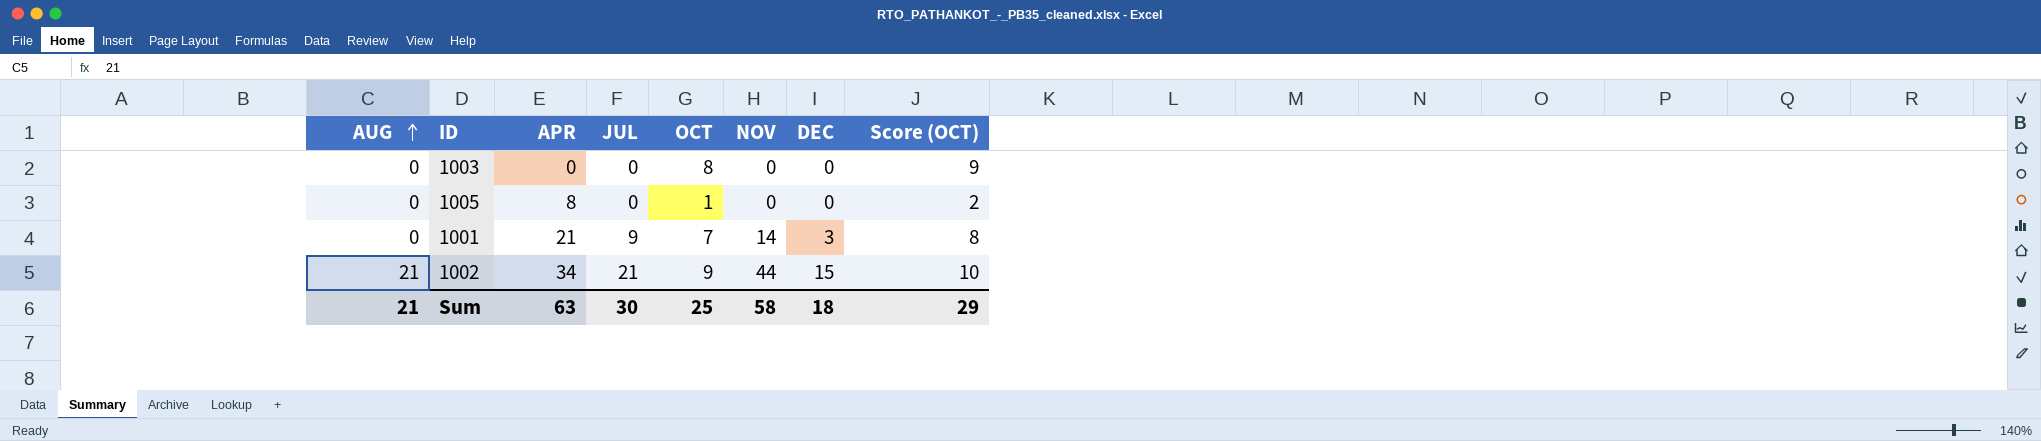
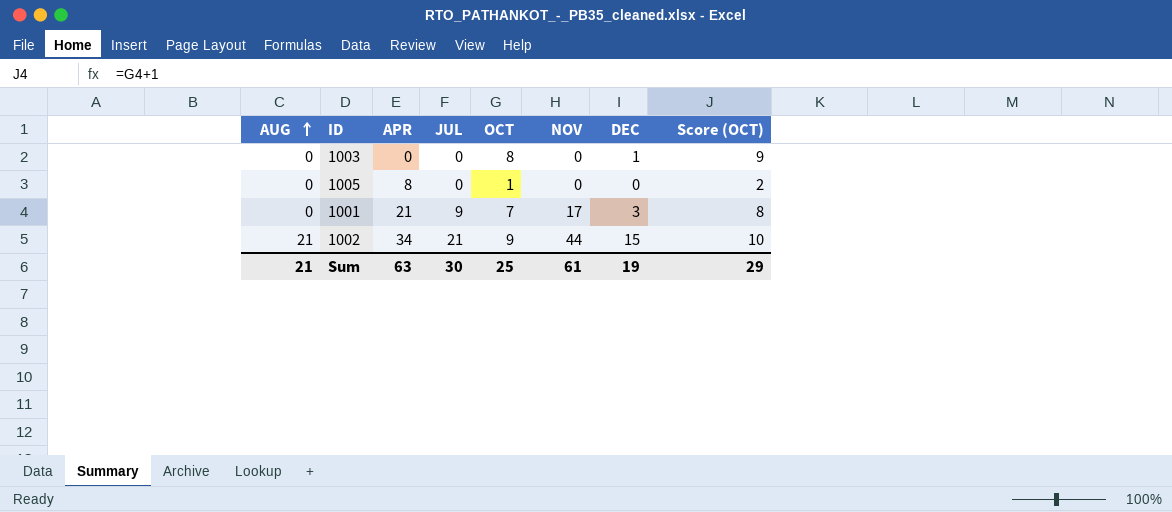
1003 | DEC: 0 -> 1
1001 | NOV: 14 -> 17
Sum | NOV: 58 -> 61
Sum | DEC: 18 -> 19

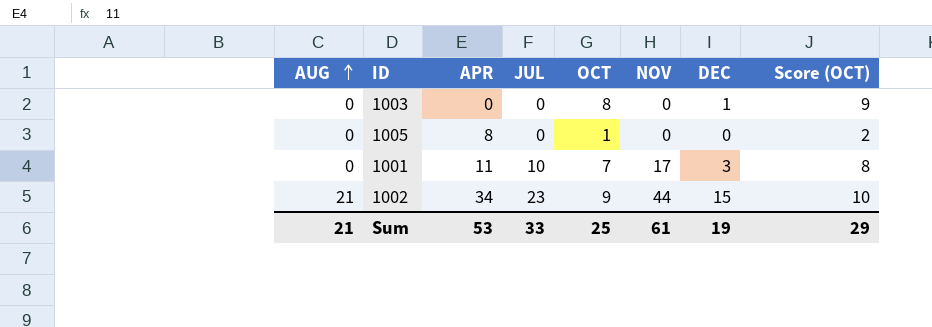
1001 | APR: 21 -> 11
1001 | JUL: 9 -> 10
1002 | JUL: 21 -> 23
Sum | APR: 63 -> 53
Sum | JUL: 30 -> 33

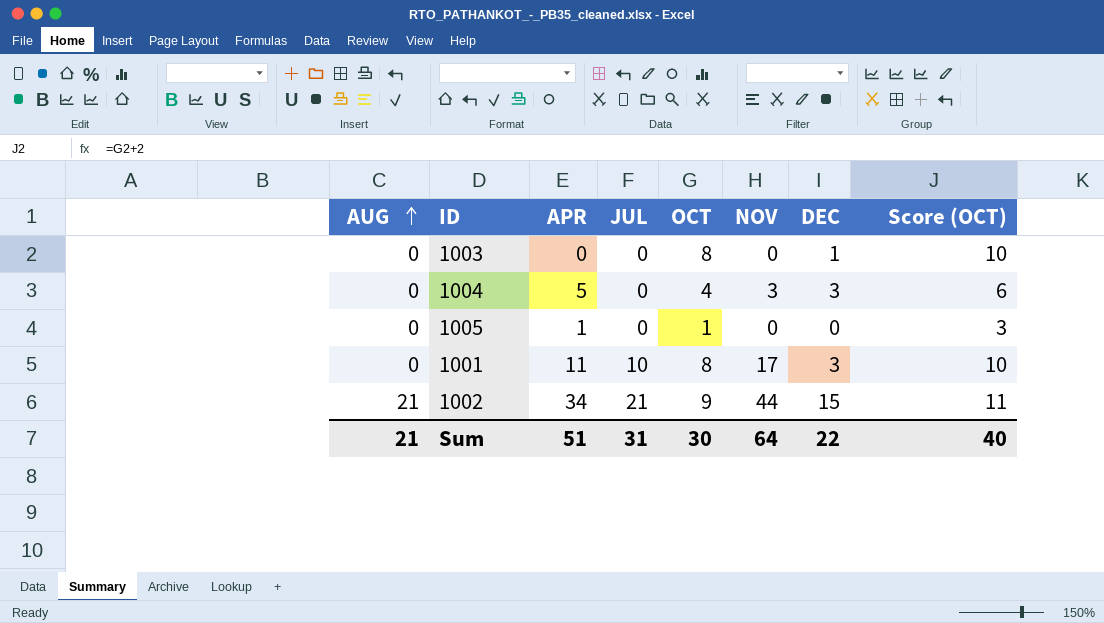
column Score (OCT) | formula: [OCT] + 1 -> [OCT] + 2
row 1004: none -> 0 | 5 | 0 | 4 | 3 | 3 | 6
1005 | APR: 8 -> 1
1001 | OCT: 7 -> 8
1002 | JUL: 23 -> 21
Sum | APR: 53 -> 51
Sum | JUL: 33 -> 31
Sum | OCT: 25 -> 30
Sum | NOV: 61 -> 64
Sum | DEC: 19 -> 22
Sum | Score (OCT): 29 -> 40

